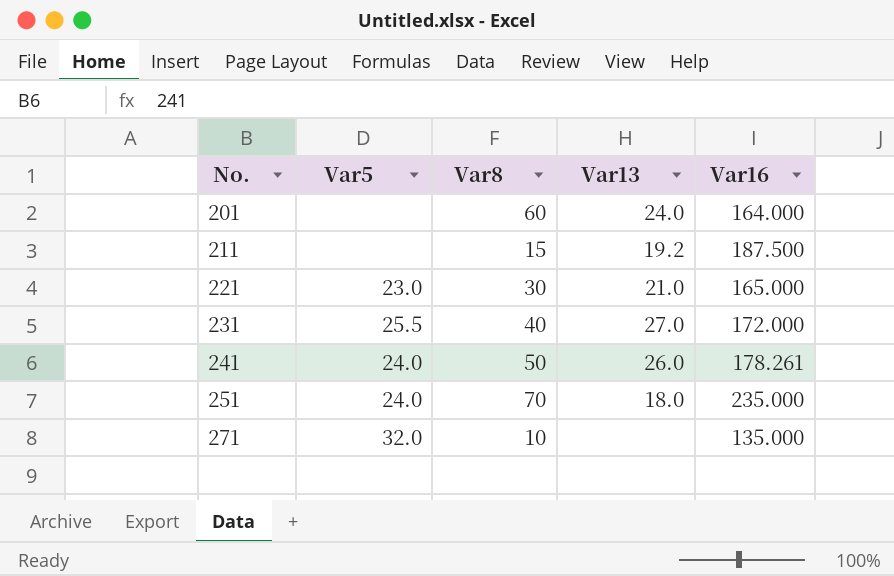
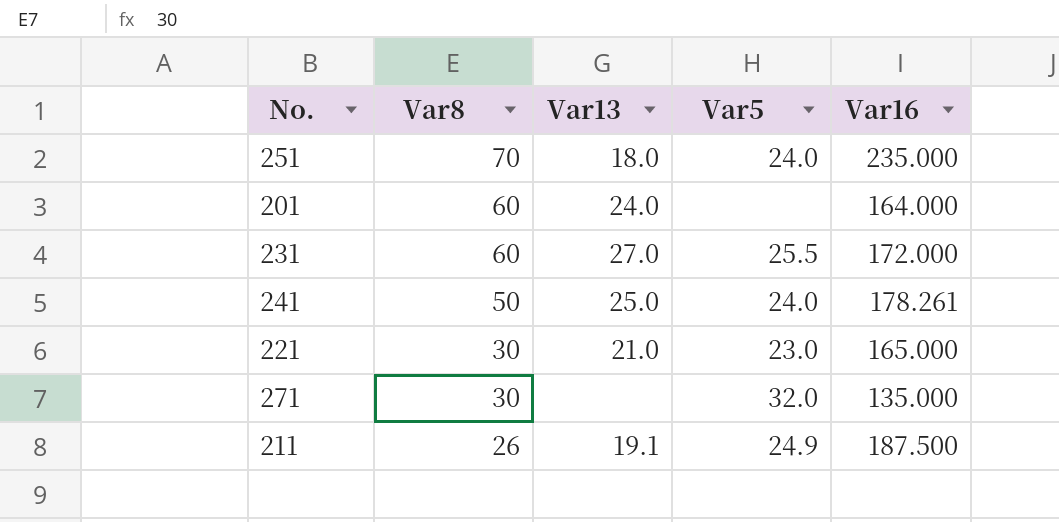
row order: No. ascending -> Var8 descending
column Var5 | position: 2 -> 4
231 | Var8: 40 -> 60
241 | Var13: 26.0 -> 25.0
271 | Var8: 10 -> 30
211 | Var8: 15 -> 26
211 | Var13: 19.2 -> 19.1
211 | Var5: none -> 24.9

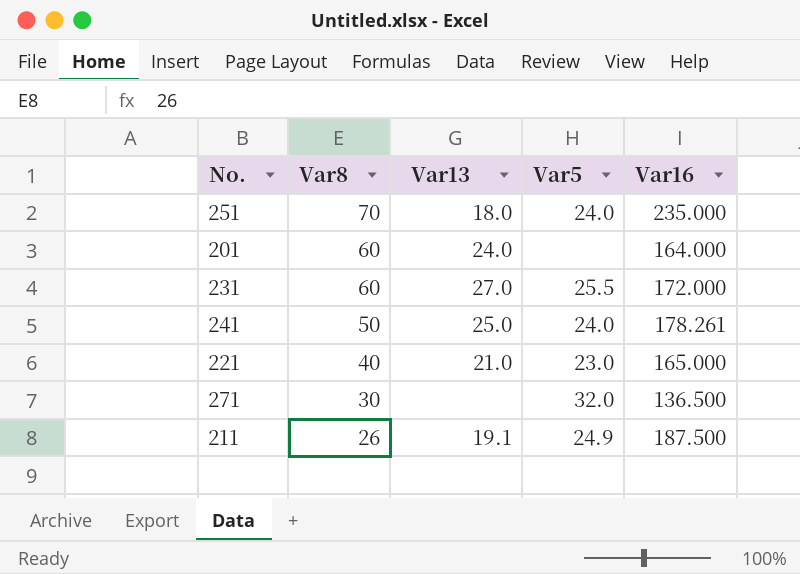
221 | Var8: 30 -> 40
271 | Var16: 135.000 -> 136.500

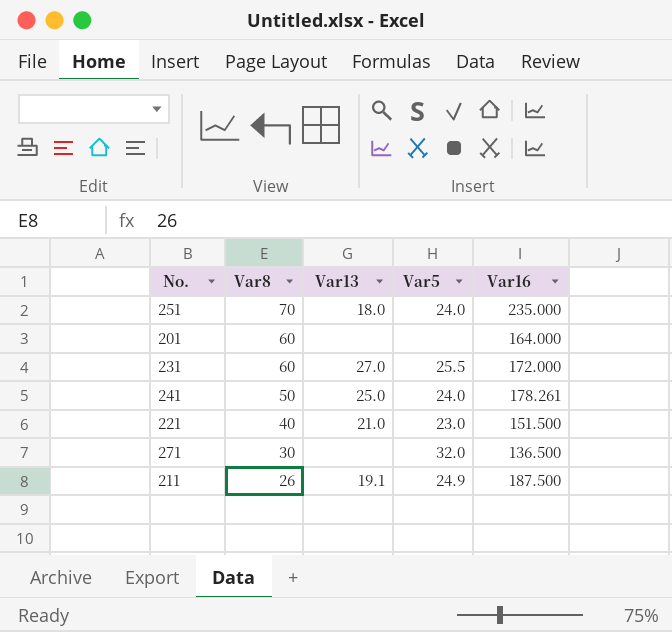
201 | Var13: 24.0 -> none
221 | Var16: 165.000 -> 151.500

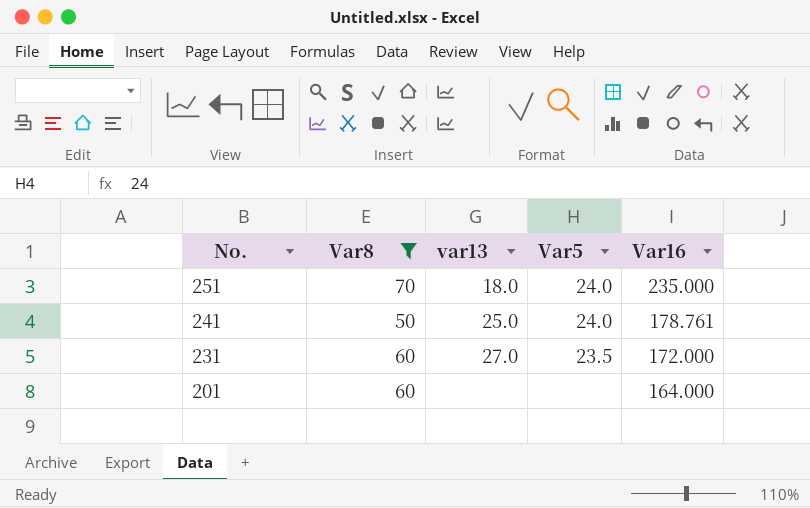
filter: none -> Var8 >= 50
row order: Var8 descending -> No. descending
column name: Var13 -> var13
241 | Var16: 178.261 -> 178.761
231 | Var5: 25.5 -> 23.5

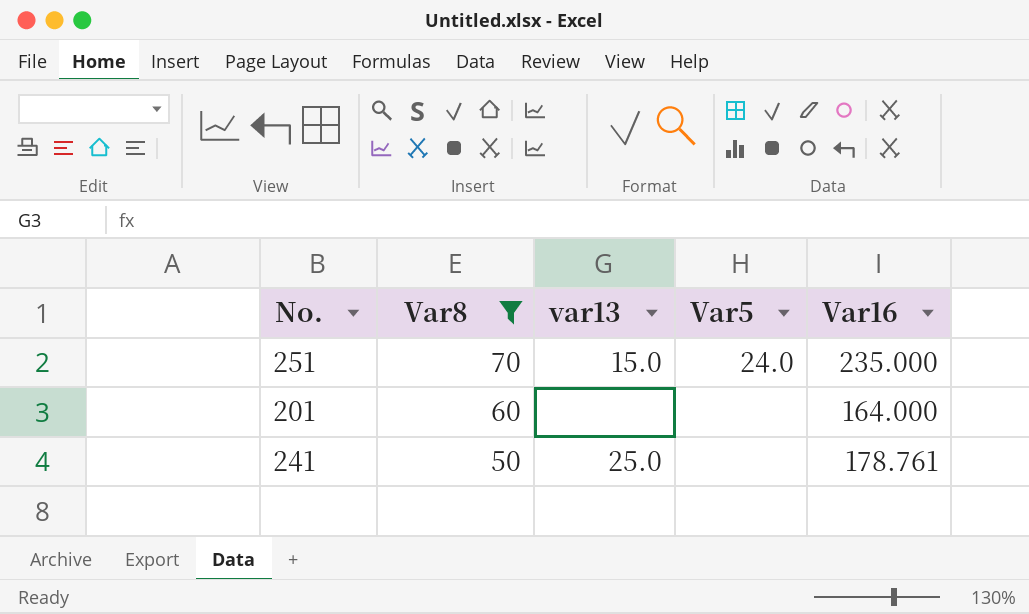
row order: No. descending -> Var8 descending
row 231: 60 | 27.0 | 23.5 | 172.000 -> none
251 | var13: 18.0 -> 15.0
241 | Var5: 24.0 -> none

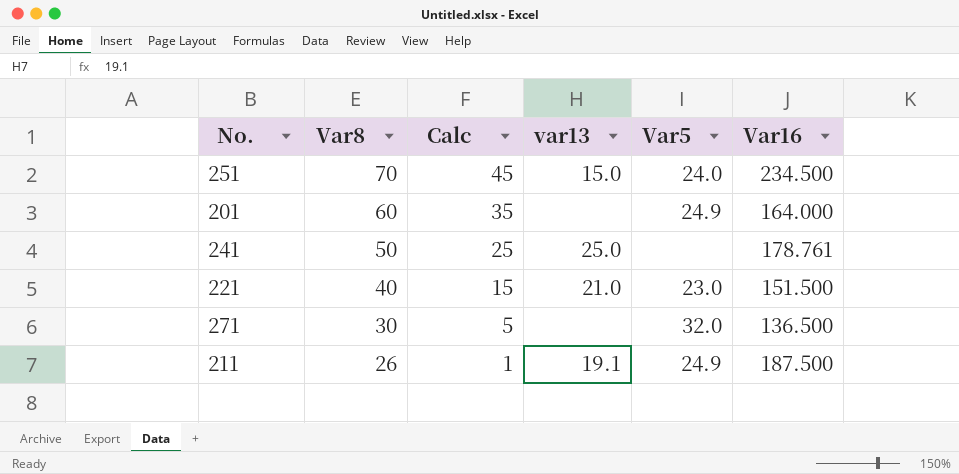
filter: Var8 >= 50 -> none
column Calc | formula: none -> [Var8] - 25
251 | Var16: 235.000 -> 234.500
201 | Var5: none -> 24.9

